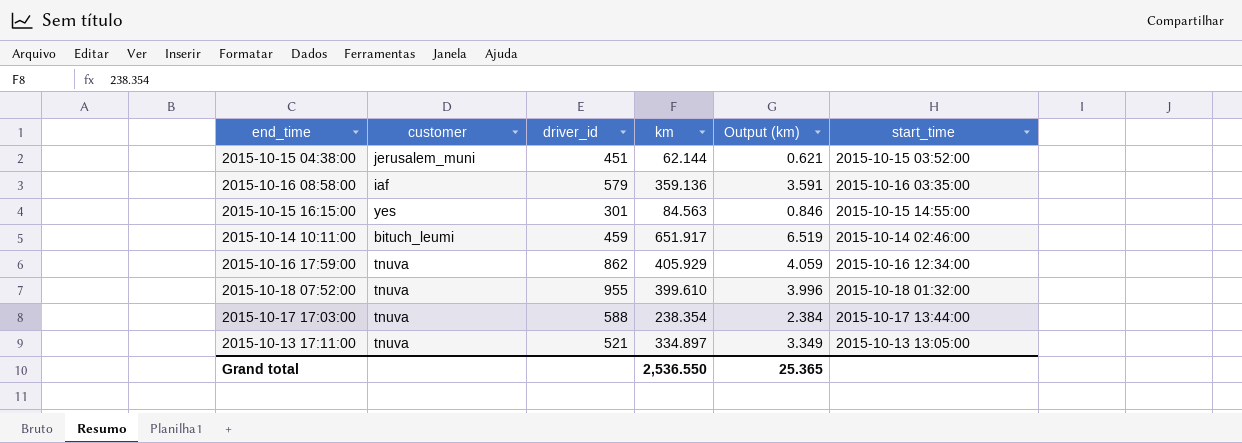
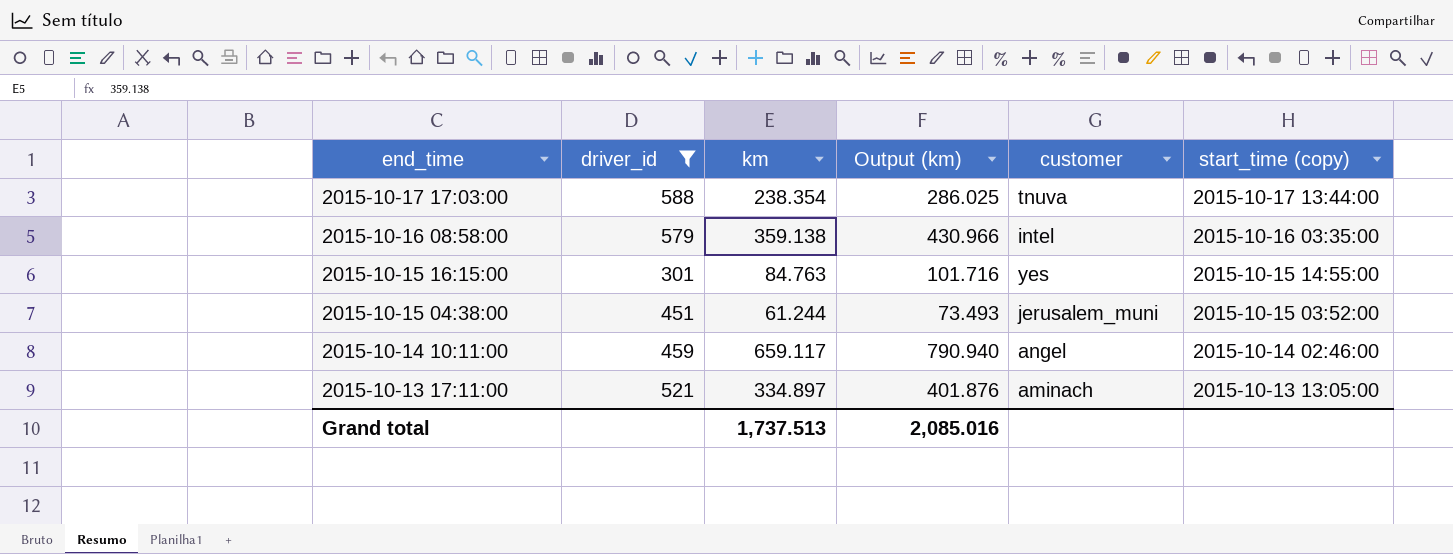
filter: none -> driver_id <= 588
row order: none -> end_time descending
column Output (km) | formula: [km] * 0.01 -> [km] * 1.2
column customer | position: 2 -> 5
column name: start_time -> start_time (copy)
2015-10-16 08:58:00 | km: 359.136 -> 359.138
2015-10-16 08:58:00 | customer: iaf -> intel
2015-10-15 16:15:00 | km: 84.563 -> 84.763
2015-10-15 04:38:00 | km: 62.144 -> 61.244
2015-10-14 10:11:00 | km: 651.917 -> 659.117
2015-10-14 10:11:00 | customer: bituch_leumi -> angel
2015-10-13 17:11:00 | customer: tnuva -> aminach
Grand total | km: 2,536.550 -> 1,737.513
Grand total | Output (km): 25.365 -> 2,085.016

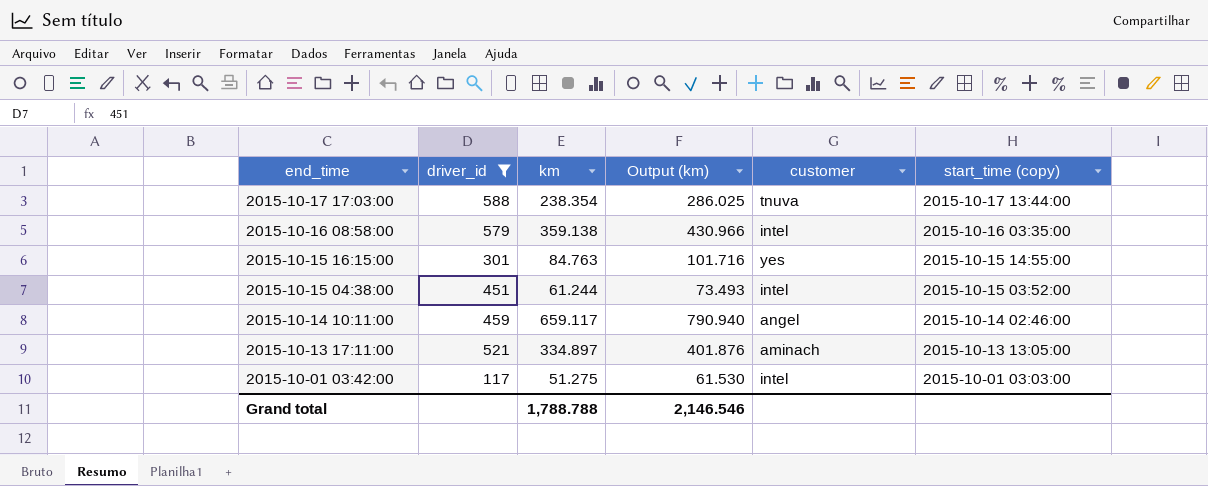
2015-10-15 04:38:00 | customer: jerusalem_muni -> intel
row 2015-10-01 03:42:00: none -> 117 | 51.275 | 61.530 | intel | 2015-10-01 03:03:00
Grand total | km: 1,737.513 -> 1,788.788
Grand total | Output (km): 2,085.016 -> 2,146.546

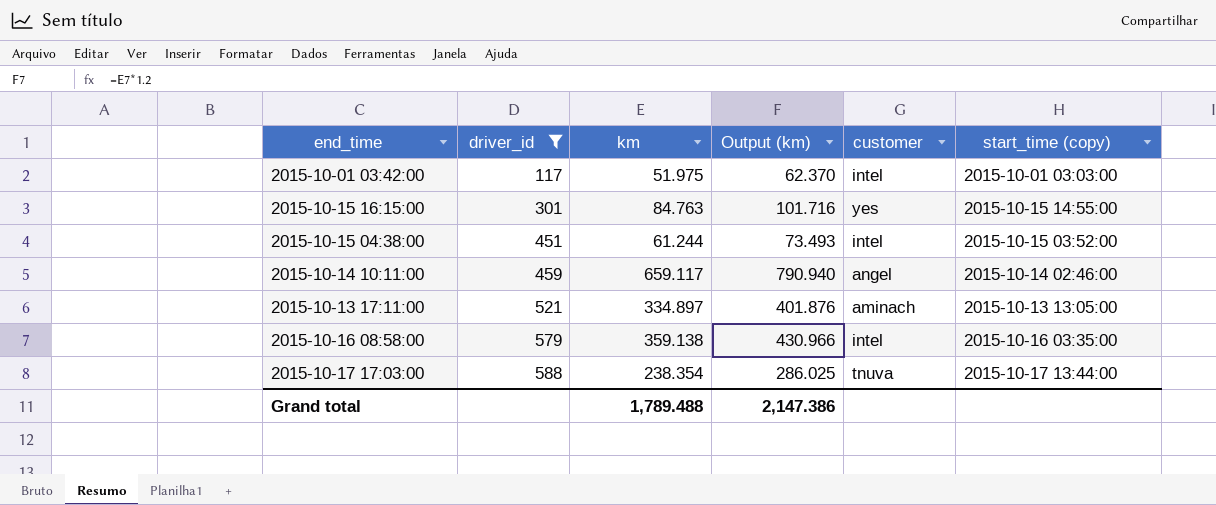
row order: end_time descending -> driver_id ascending
2015-10-01 03:42:00 | km: 51.275 -> 51.975
2015-10-01 03:42:00 | Output (km): 61.530 -> 62.370
Grand total | km: 1,788.788 -> 1,789.488
Grand total | Output (km): 2,146.546 -> 2,147.386

